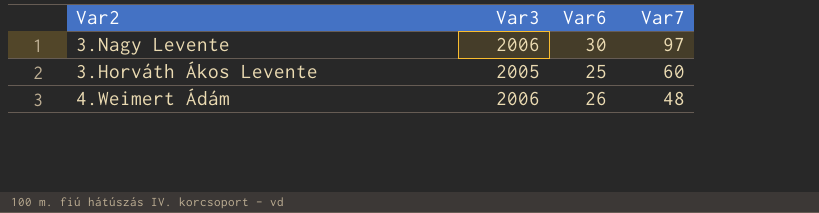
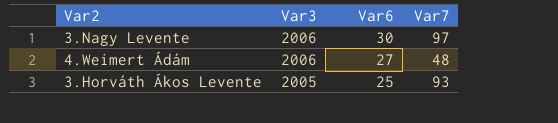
row order: Var7 descending -> Var3 descending
4.Weimert Ádám | Var6: 26 -> 27
3.Horváth Ákos Levente | Var7: 60 -> 93

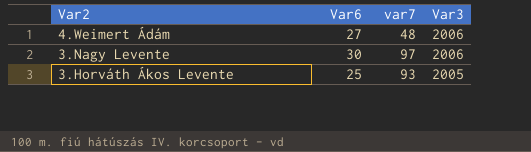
row order: Var3 descending -> Var2 descending
column name: Var7 -> var7
column Var3 | position: 2 -> 4

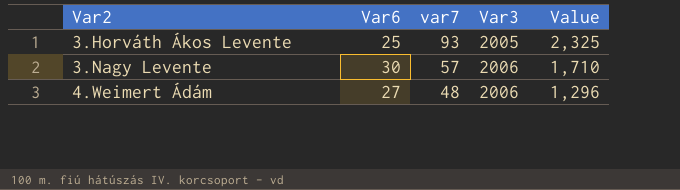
row order: Var2 descending -> Var2 ascending
column Value | formula: none -> [Var6] * [var7]
3.Nagy Levente | var7: 97 -> 57

